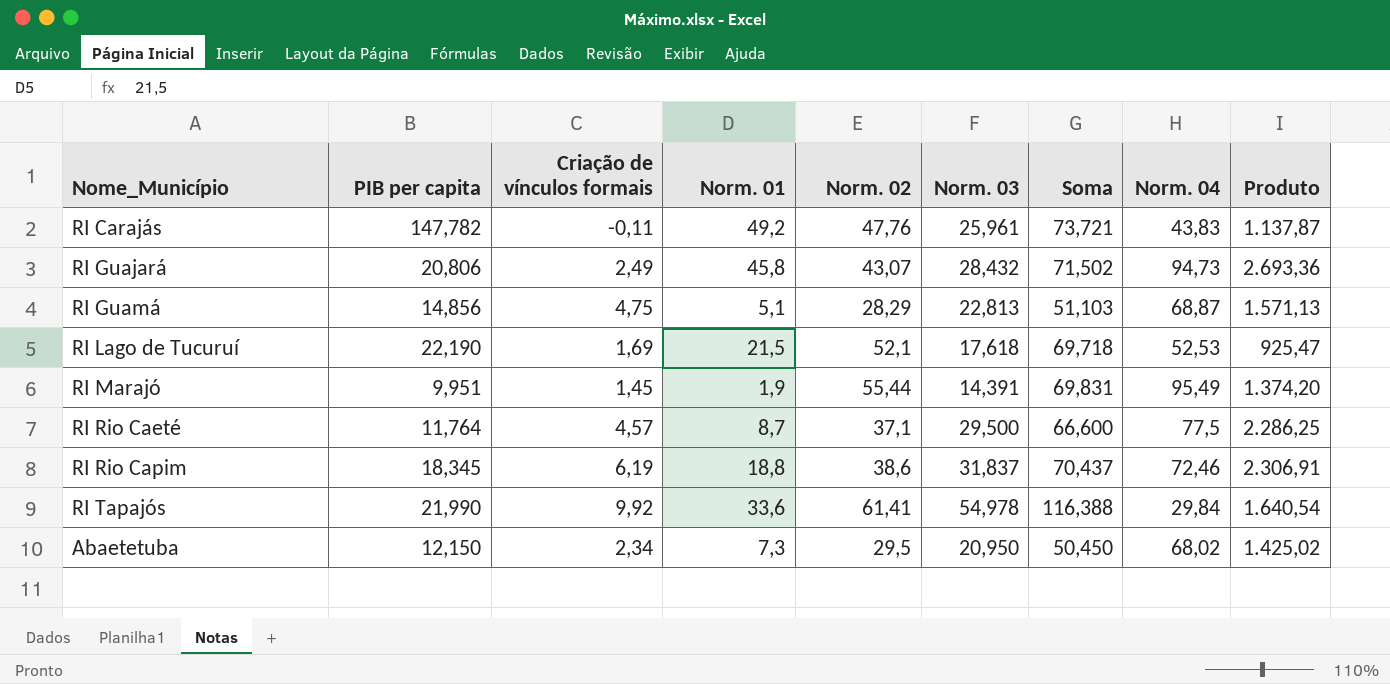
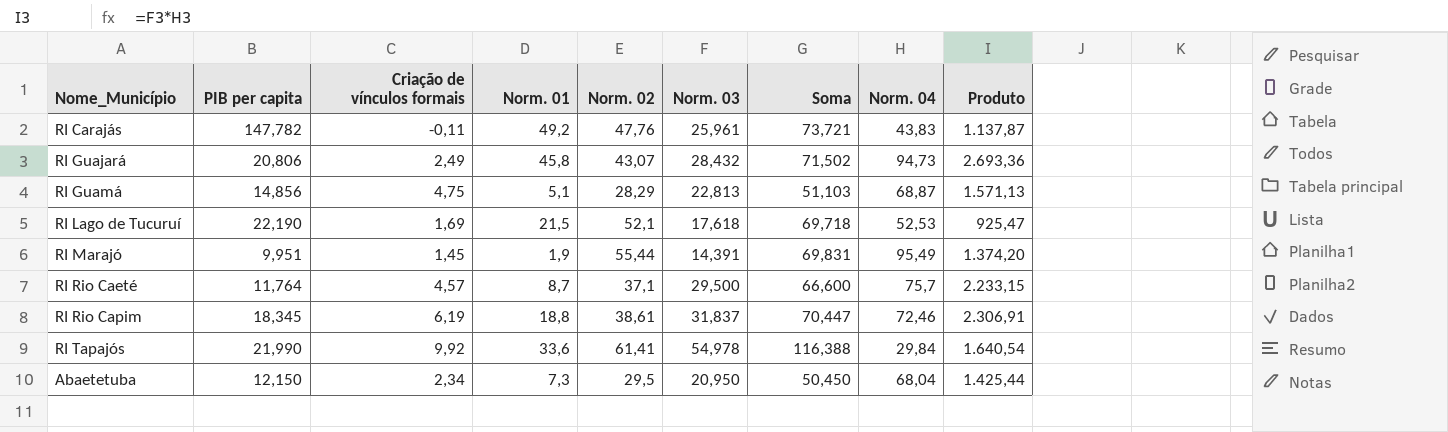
RI Rio Caeté | Norm. 04: 77,5 -> 75,7
RI Rio Caeté | Produto: 2.286,25 -> 2.233,15
RI Rio Capim | Norm. 02: 38,6 -> 38,61
RI Rio Capim | Soma: 70,437 -> 70,447
Abaetetuba | Norm. 04: 68,02 -> 68,04
Abaetetuba | Produto: 1.425,02 -> 1.425,44

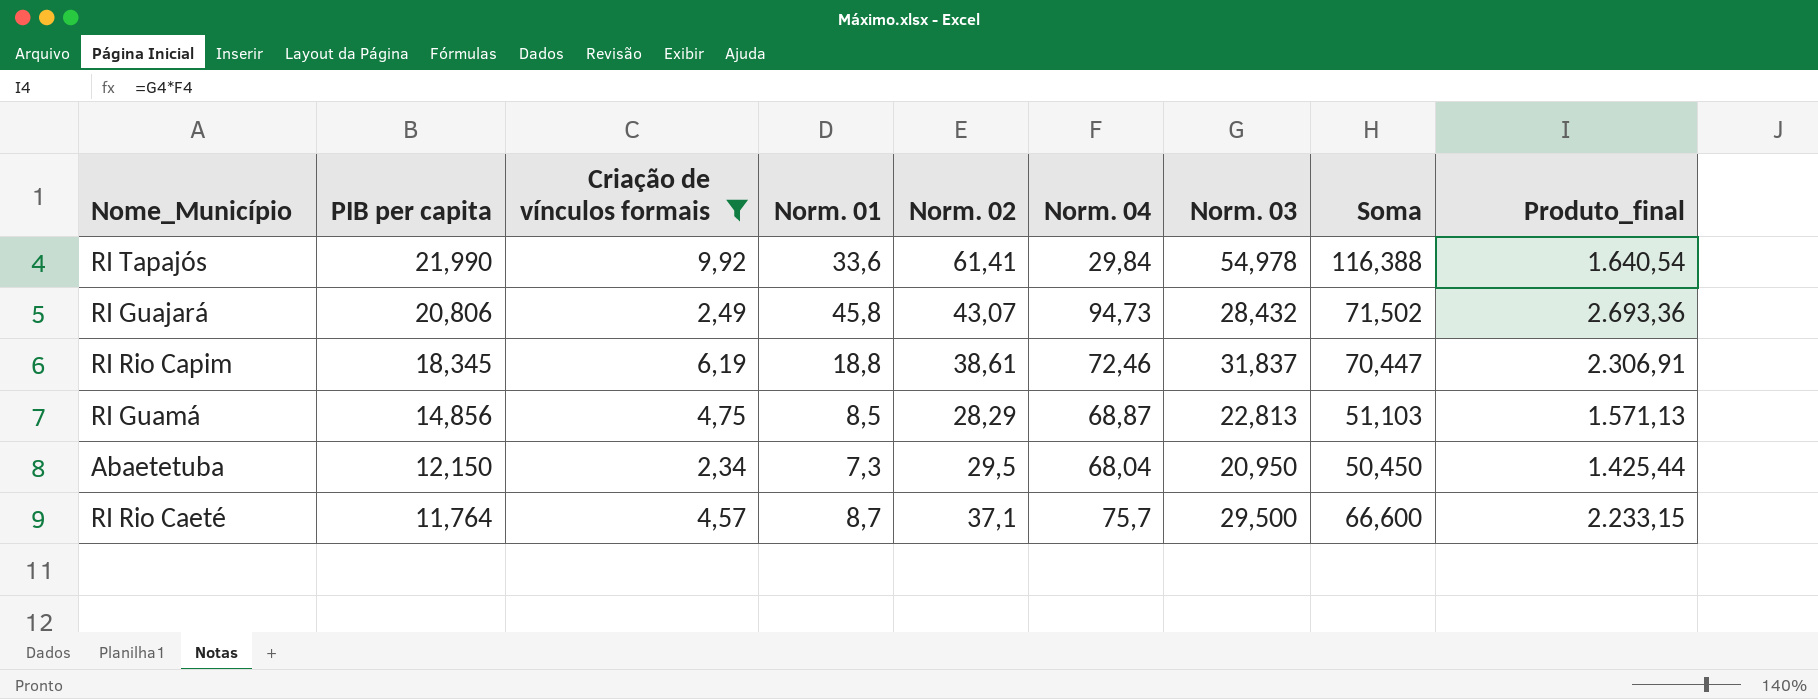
filter: none -> Criação de vínculos formais >= 2,34
row order: none -> PIB per capita descending
column Norm. 04 | position: 8 -> 6
column name: Produto -> Produto_final
RI Guamá | Norm. 01: 5,1 -> 8,5

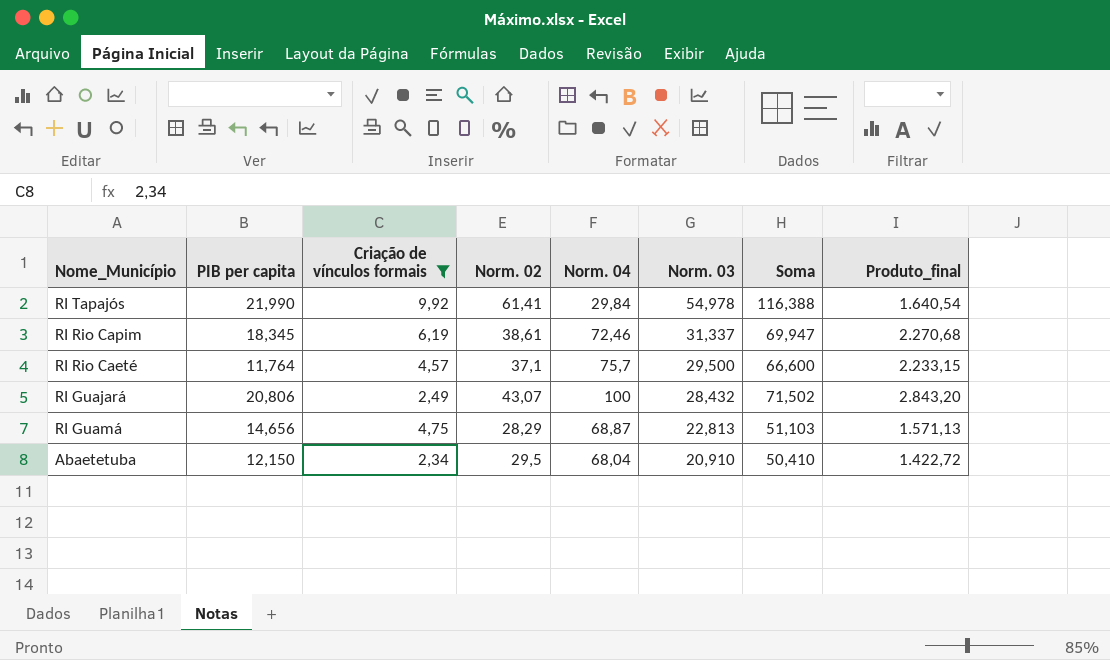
row order: PIB per capita descending -> Norm. 03 descending
column Norm. 01 | position: 4 -> none
RI Rio Capim | Norm. 03: 31,837 -> 31,337
RI Rio Capim | Soma: 70,447 -> 69,947
RI Rio Capim | Produto_final: 2.306,91 -> 2.270,68
RI Guajará | Norm. 04: 94,73 -> 100
RI Guajará | Produto_final: 2.693,36 -> 2.843,20
RI Guamá | PIB per capita: 14,856 -> 14,656
Abaetetuba | Norm. 03: 20,950 -> 20,910
Abaetetuba | Soma: 50,450 -> 50,410
Abaetetuba | Produto_final: 1.425,44 -> 1.422,72

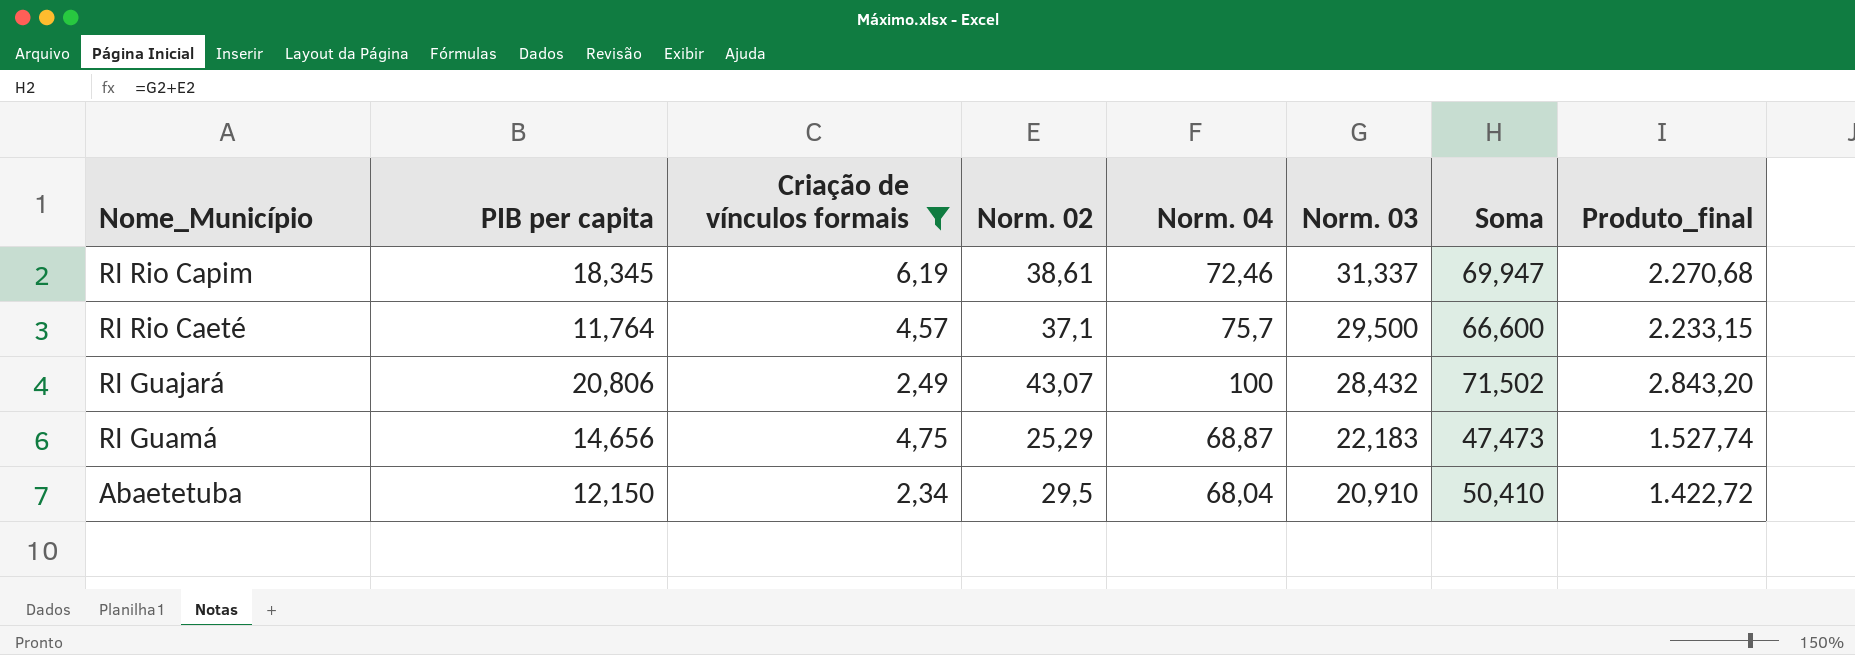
row RI Tapajós: 21,990 | 9,92 | 61,41 | 29,84 | 54,978 | 116,388 | 1.640,54 -> none
RI Guamá | Norm. 02: 28,29 -> 25,29
RI Guamá | Norm. 03: 22,813 -> 22,183
RI Guamá | Soma: 51,103 -> 47,473
RI Guamá | Produto_final: 1.571,13 -> 1.527,74

